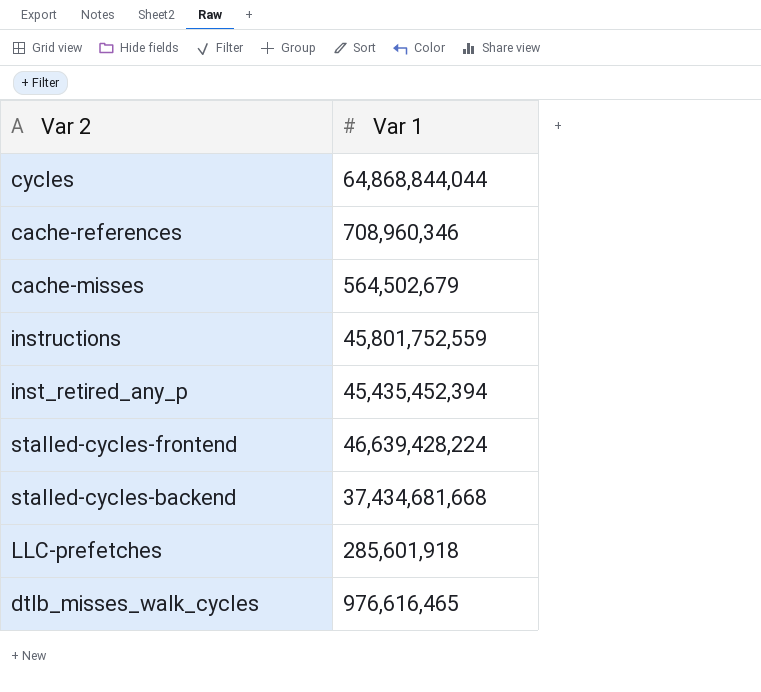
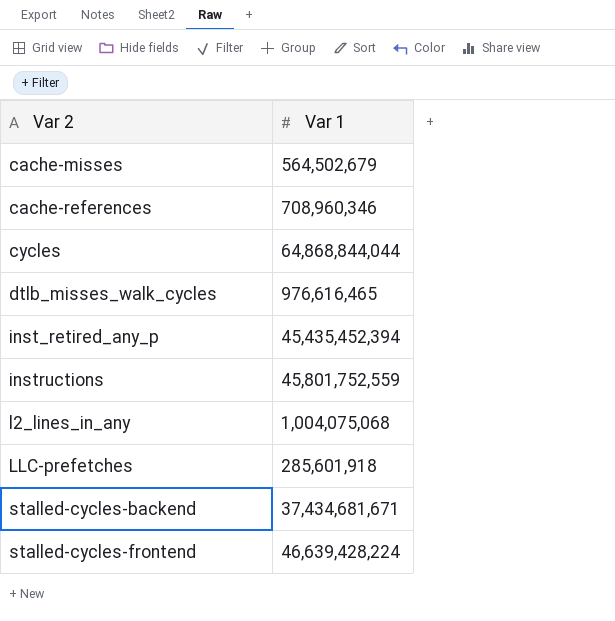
row order: none -> Var 2 ascending
row l2_lines_in_any: none -> 1,004,075,068
stalled-cycles-backend | Var 1: 37,434,681,668 -> 37,434,681,671

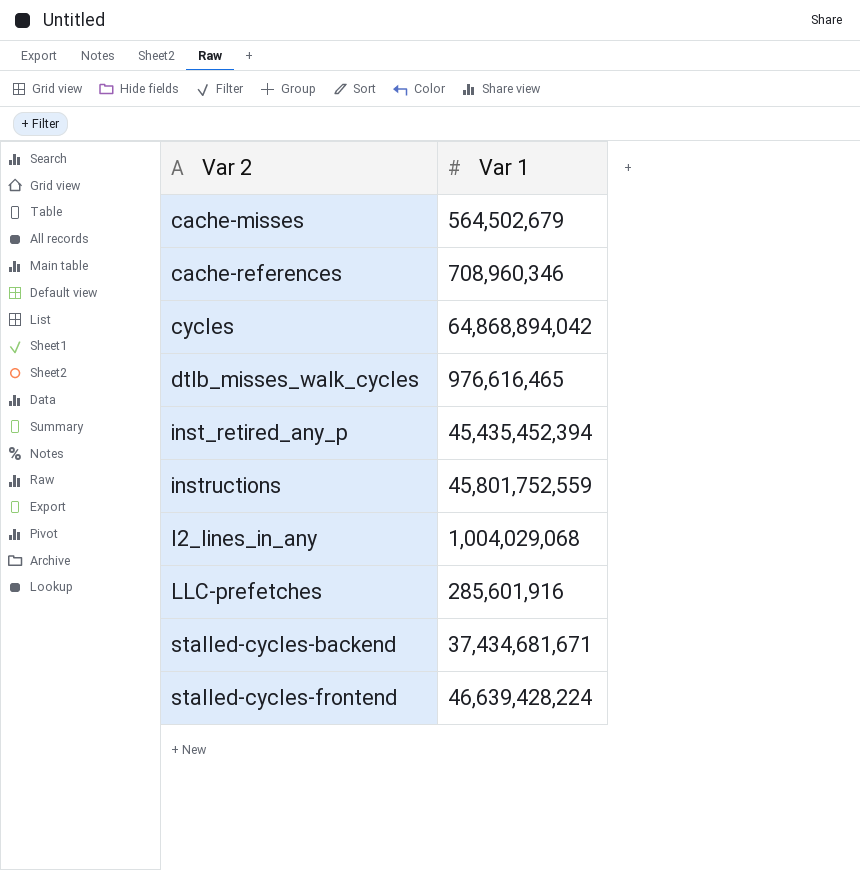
cycles | Var 1: 64,868,844,044 -> 64,868,894,042
l2_lines_in_any | Var 1: 1,004,075,068 -> 1,004,029,068
LLC-prefetches | Var 1: 285,601,918 -> 285,601,916

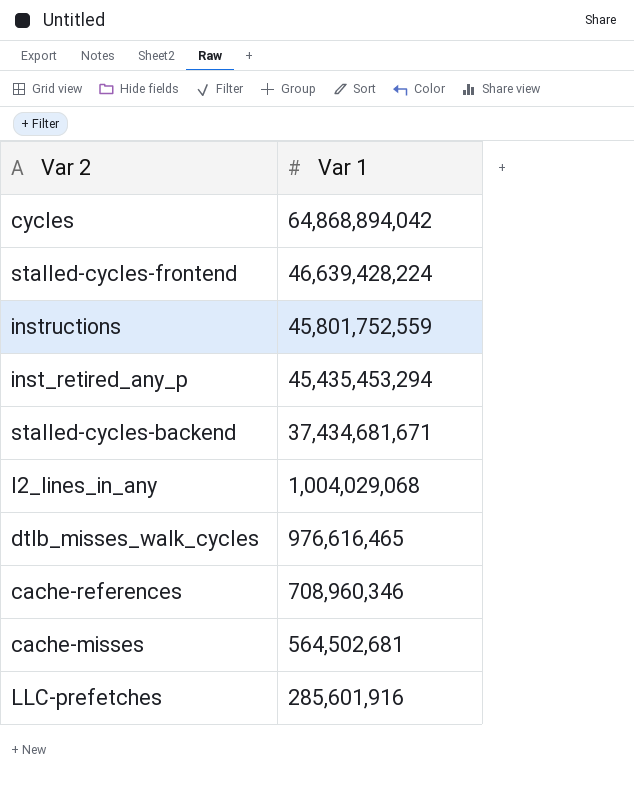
row order: Var 2 ascending -> Var 1 descending
inst_retired_any_p | Var 1: 45,435,452,394 -> 45,435,453,294
cache-misses | Var 1: 564,502,679 -> 564,502,681

